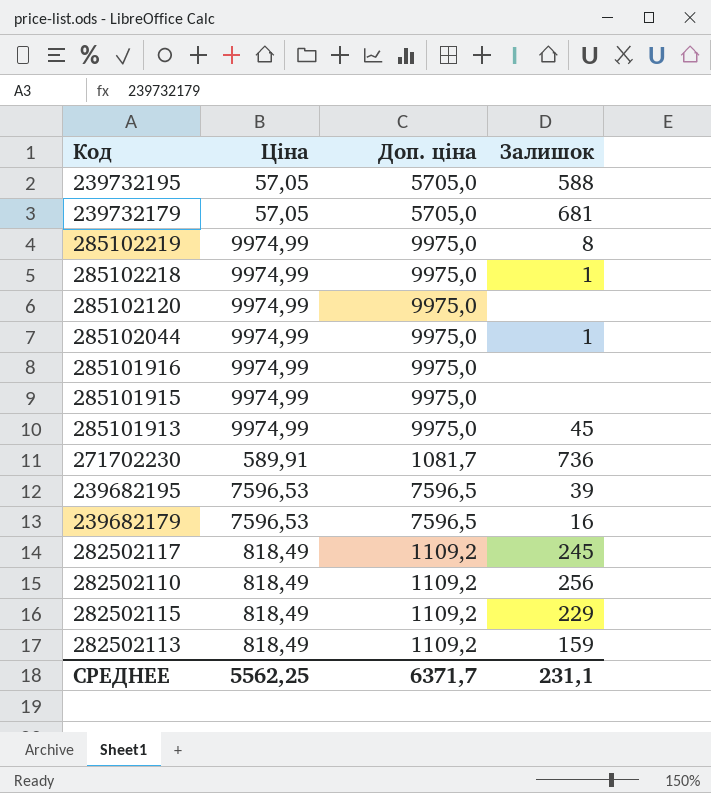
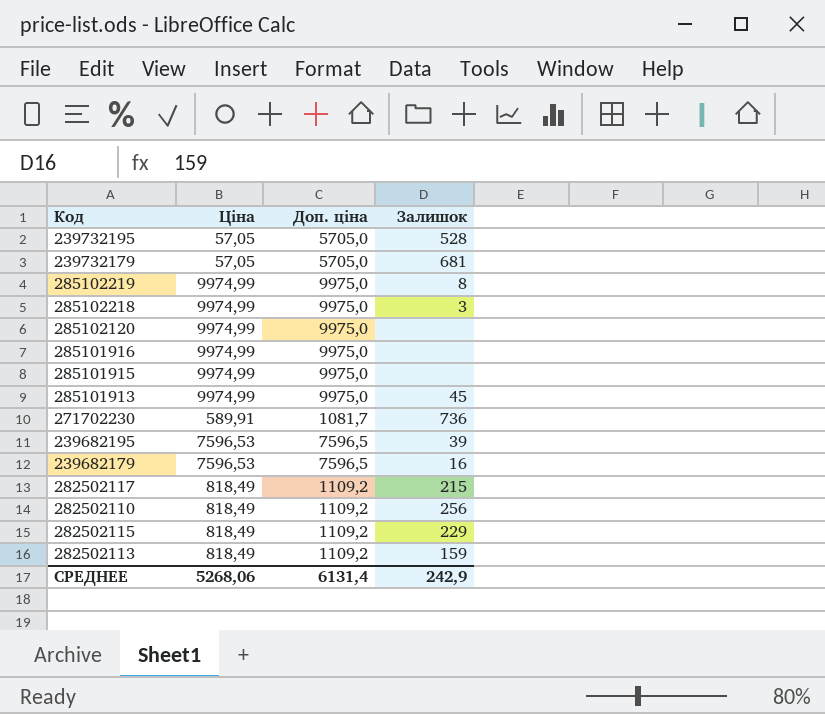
row 285102044: 9974,99 | 9975,0 | 1 -> none
239732195 | Залишок: 588 -> 528
285102218 | Залишок: 1 -> 3
282502117 | Залишок: 245 -> 215
СРЕДНЕЕ | Ціна: 5562,25 -> 5268,06
СРЕДНЕЕ | Доп. ціна: 6371,7 -> 6131,4
СРЕДНЕЕ | Залишок: 231,1 -> 242,9

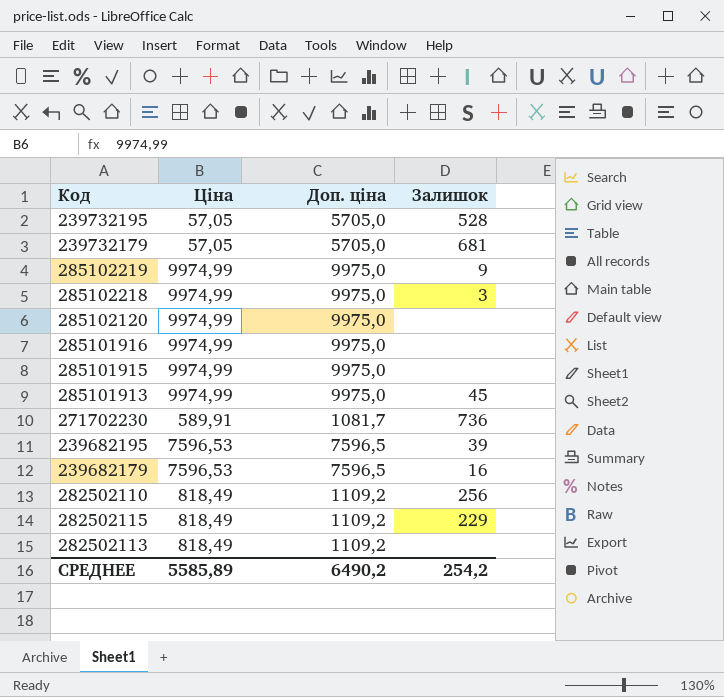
row 282502117: 818,49 | 1109,2 | 215 -> none
285102219 | Залишок: 8 -> 9
282502113 | Залишок: 159 -> none
СРЕДНЕЕ | Ціна: 5268,06 -> 5585,89
СРЕДНЕЕ | Доп. ціна: 6131,4 -> 6490,2
СРЕДНЕЕ | Залишок: 242,9 -> 254,2

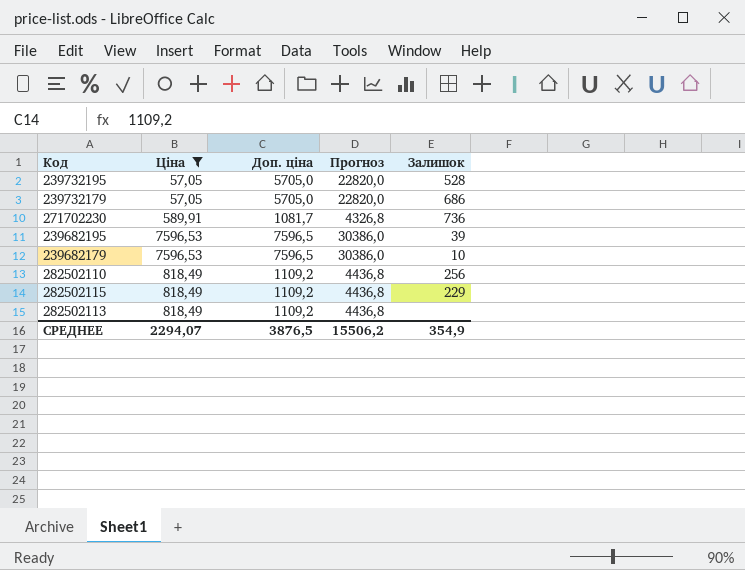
filter: none -> Ціна != 9974,99
column Прогноз | formula: none -> [Доп. ціна] * 4
239732179 | Залишок: 681 -> 686
239682179 | Залишок: 16 -> 10
СРЕДНЕЕ | Ціна: 5585,89 -> 2294,07
СРЕДНЕЕ | Доп. ціна: 6490,2 -> 3876,5
СРЕДНЕЕ | Залишок: 254,2 -> 354,9

